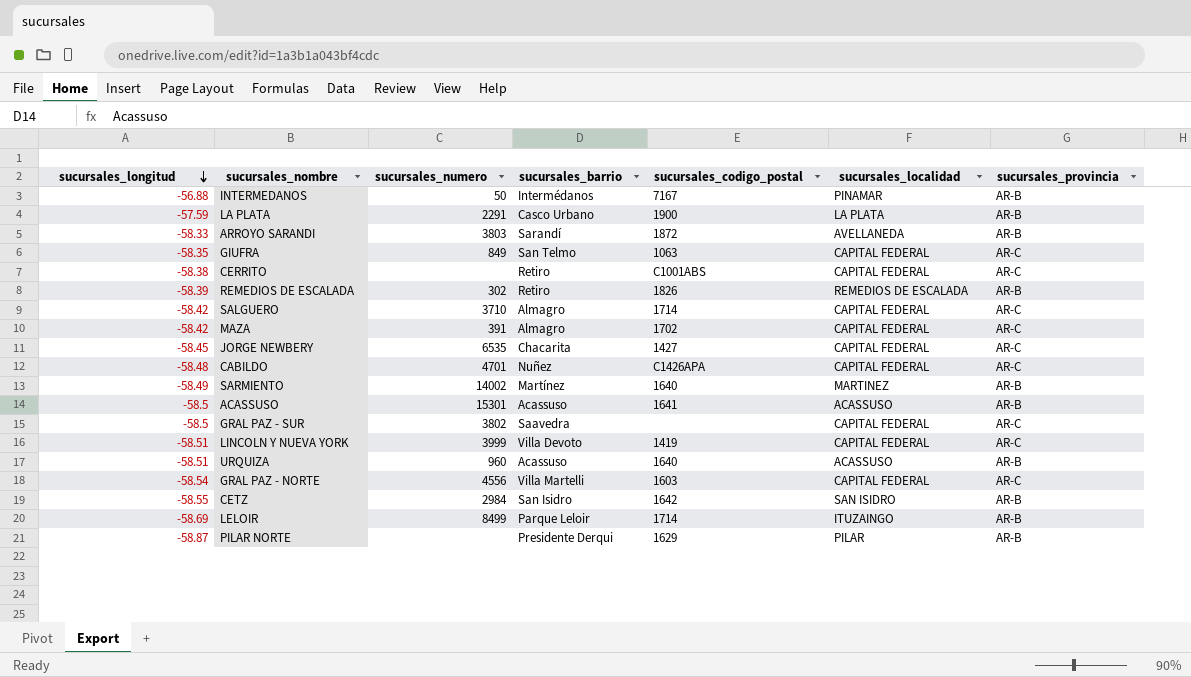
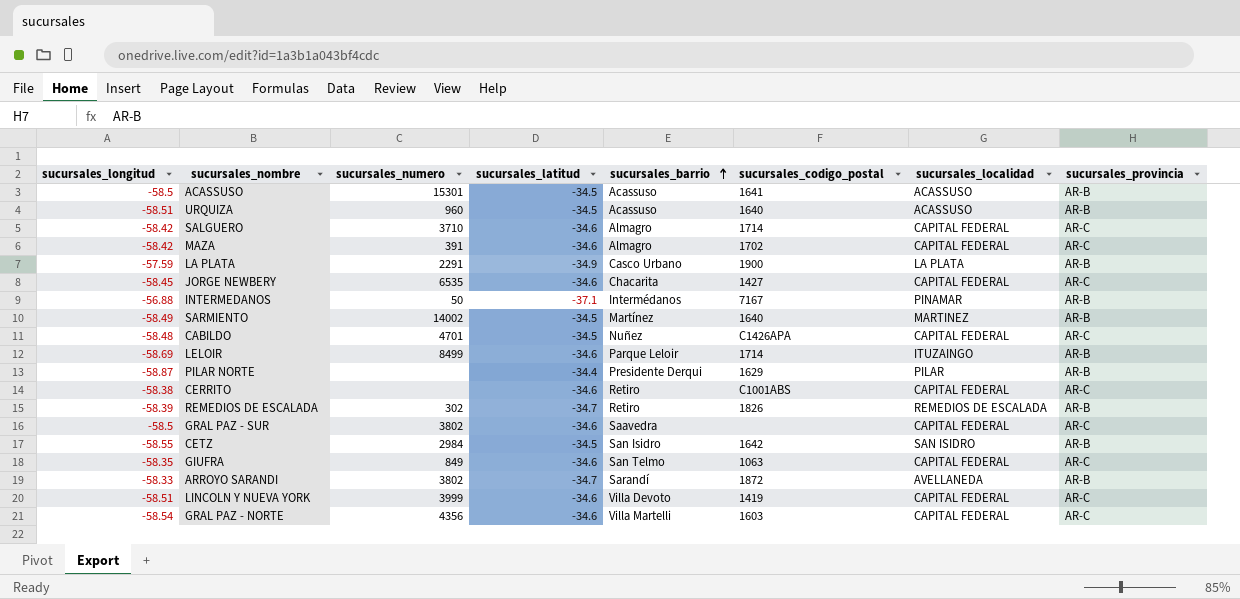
row order: sucursales_longitud descending -> sucursales_barrio ascending
column sucursales_latitud | position: none -> 4
ARROYO SARANDI | sucursales_numero: 3803 -> 3802
GRAL PAZ - NORTE | sucursales_numero: 4556 -> 4356

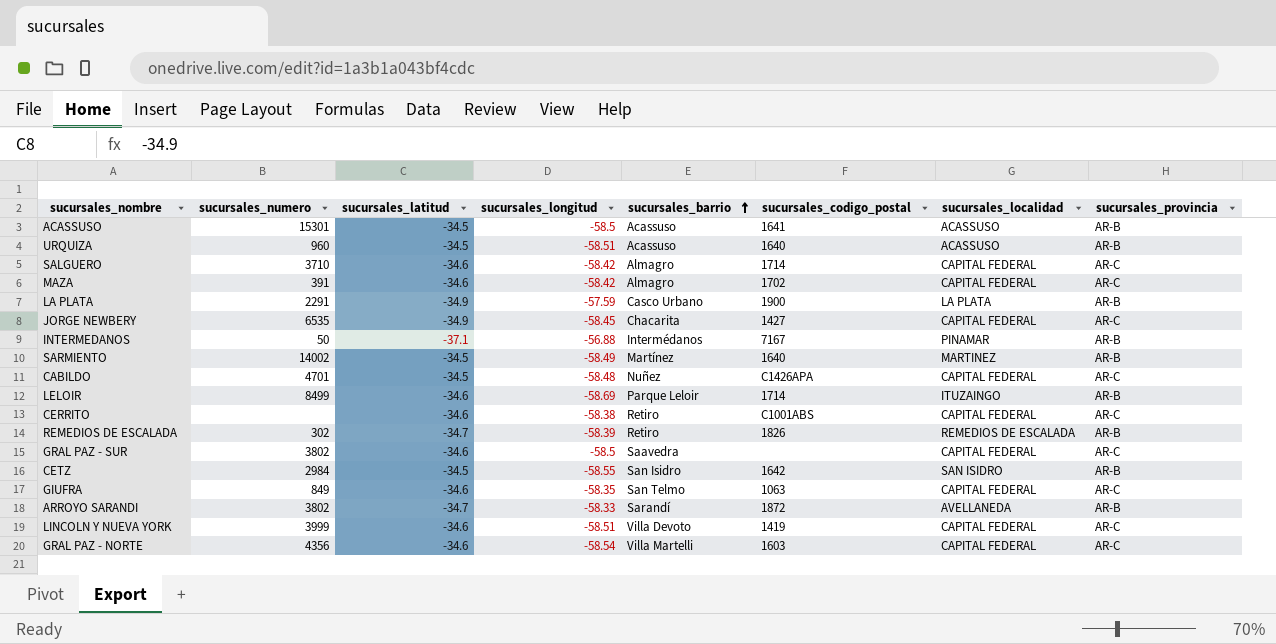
column sucursales_longitud | position: 1 -> 4
row PILAR NORTE: -58.87 | none | -34.4 | Presidente Derqui | 1629 | PILAR | AR-B -> none
JORGE NEWBERY | sucursales_latitud: -34.6 -> -34.9

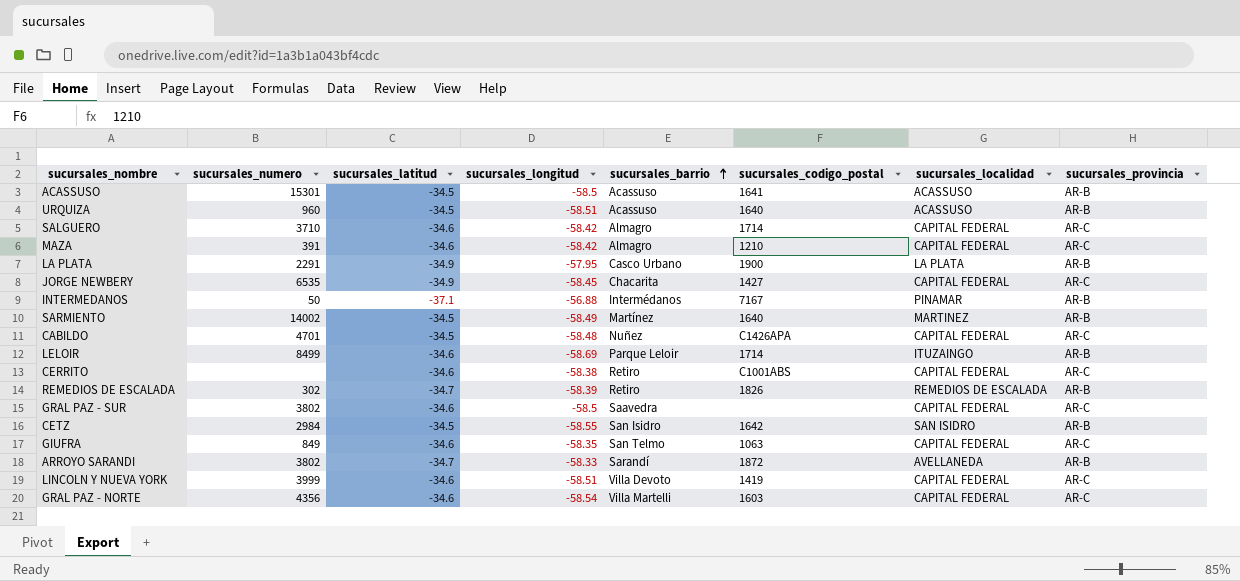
MAZA | sucursales_codigo_postal: 1702 -> 1210
LA PLATA | sucursales_longitud: -57.59 -> -57.95

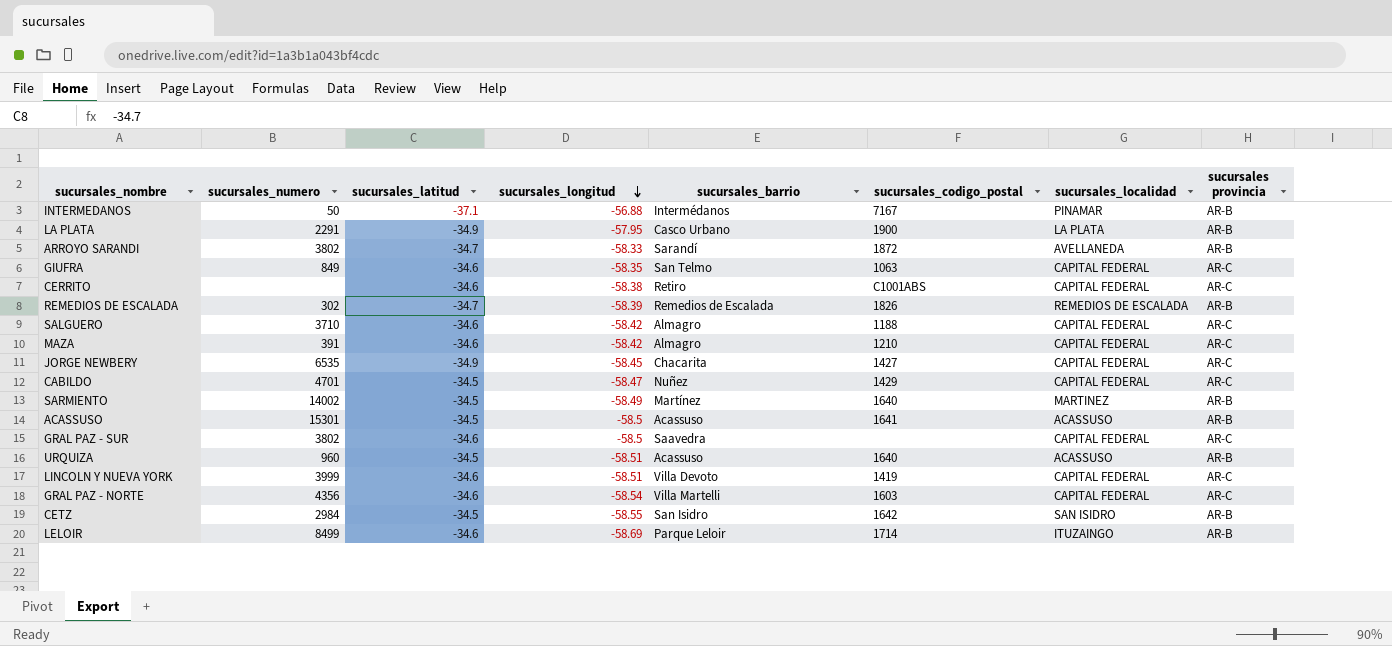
row order: sucursales_barrio ascending -> sucursales_longitud descending
column name: sucursales_provincia -> sucursales provincia
REMEDIOS DE ESCALADA | sucursales_barrio: Retiro -> Remedios de Escalada
SALGUERO | sucursales_codigo_postal: 1714 -> 1188
CABILDO | sucursales_longitud: -58.48 -> -58.47
CABILDO | sucursales_codigo_postal: C1426APA -> 1429

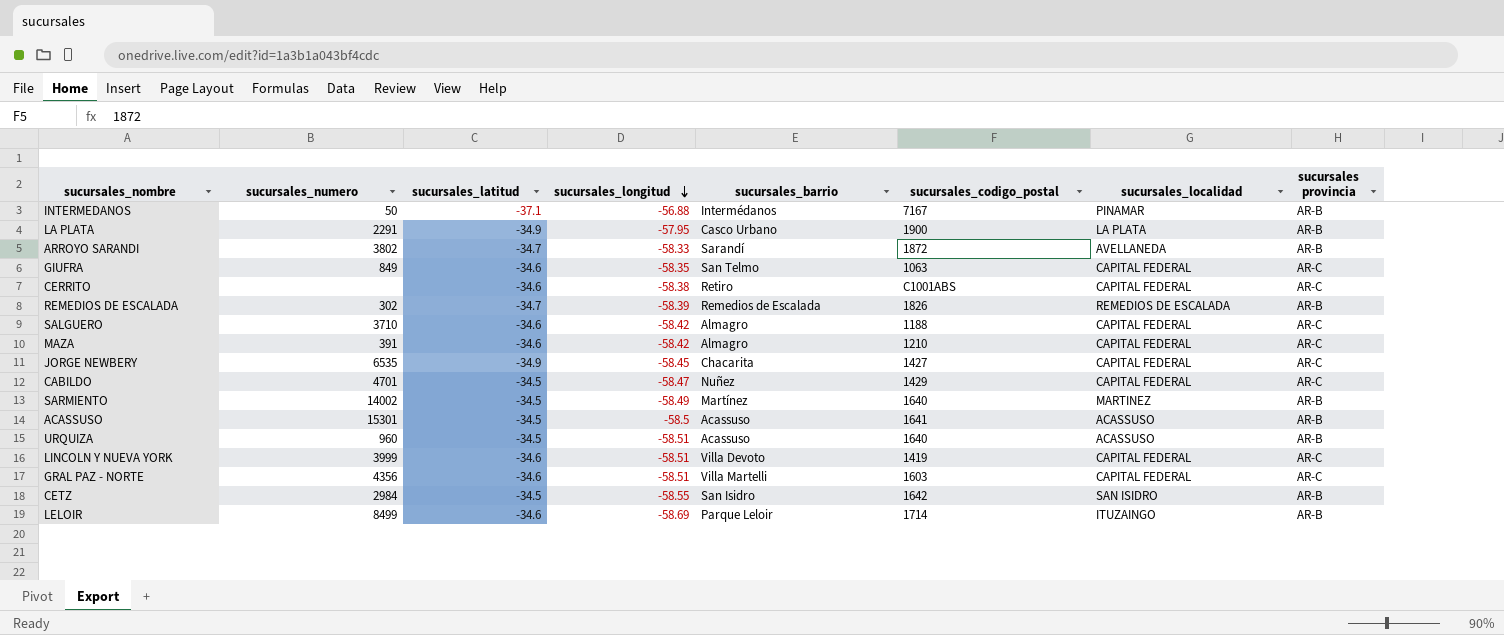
row GRAL PAZ - SUR: 3802 | -34.6 | -58.5 | Saavedra | none | CAPITAL FEDERAL | AR-C -> none
GRAL PAZ - NORTE | sucursales_longitud: -58.54 -> -58.51

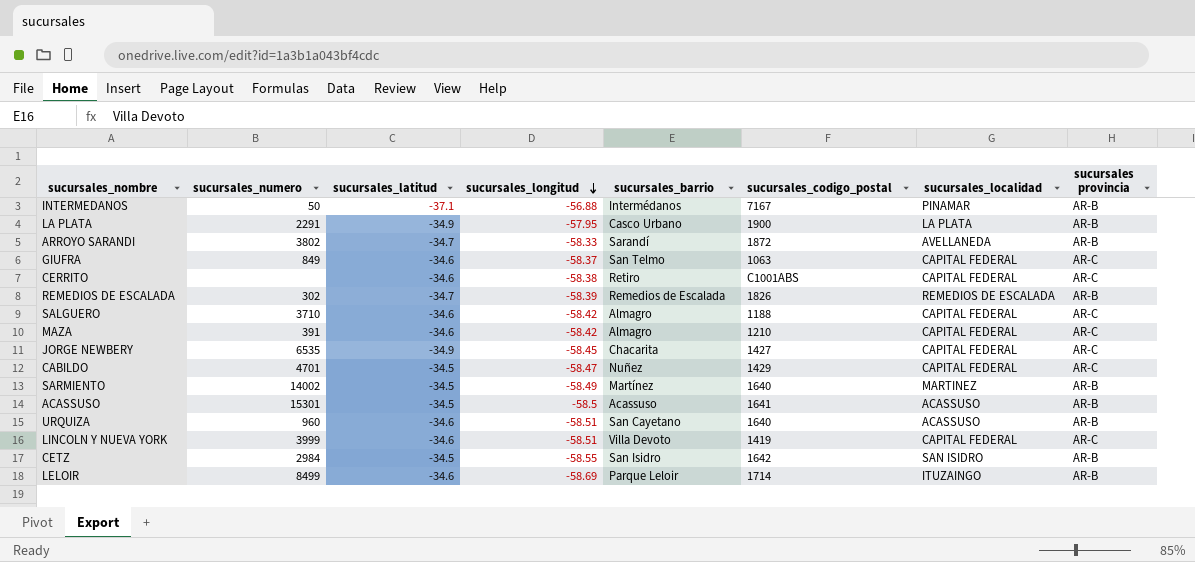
row GRAL PAZ - NORTE: 4356 | -34.6 | -58.51 | Villa Martelli | 1603 | CAPITAL FEDERAL | AR-C -> none
GIUFRA | sucursales_longitud: -58.35 -> -58.37
URQUIZA | sucursales_latitud: -34.5 -> -34.6
URQUIZA | sucursales_barrio: Acassuso -> San Cayetano

